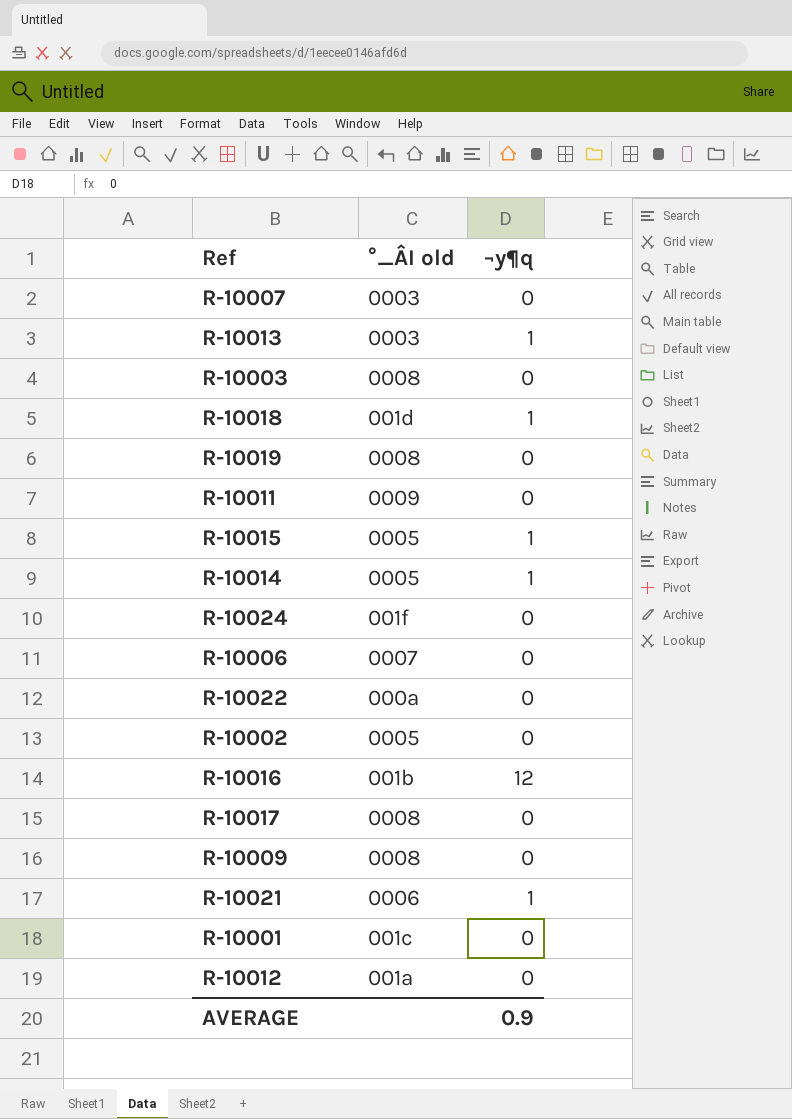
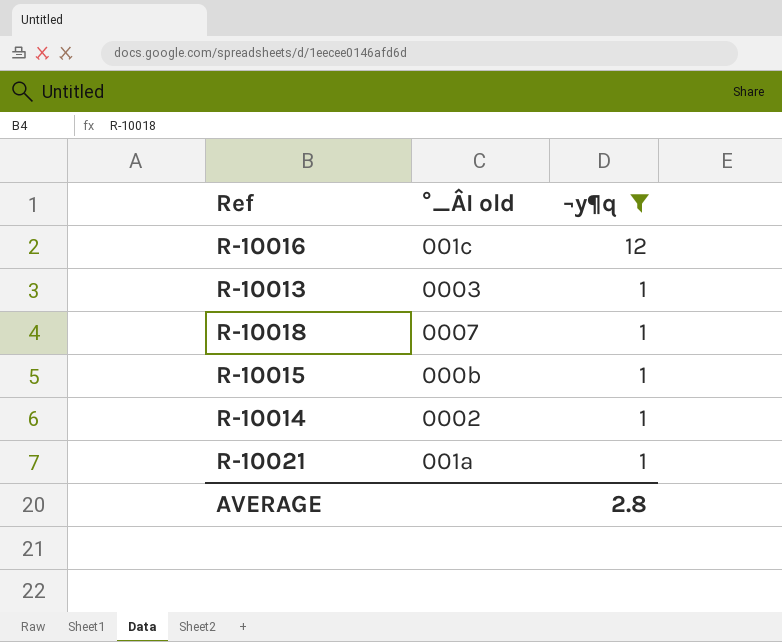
filter: none -> ¬y¶q != 0
row order: none -> ¬y¶q descending
R-10016 | °_ÂI old: 001b -> 001c
R-10018 | °_ÂI old: 001d -> 0007
R-10015 | °_ÂI old: 0005 -> 000b
R-10014 | °_ÂI old: 0005 -> 0002
R-10021 | °_ÂI old: 0006 -> 001a
AVERAGE | ¬y¶q: 0.9 -> 2.8

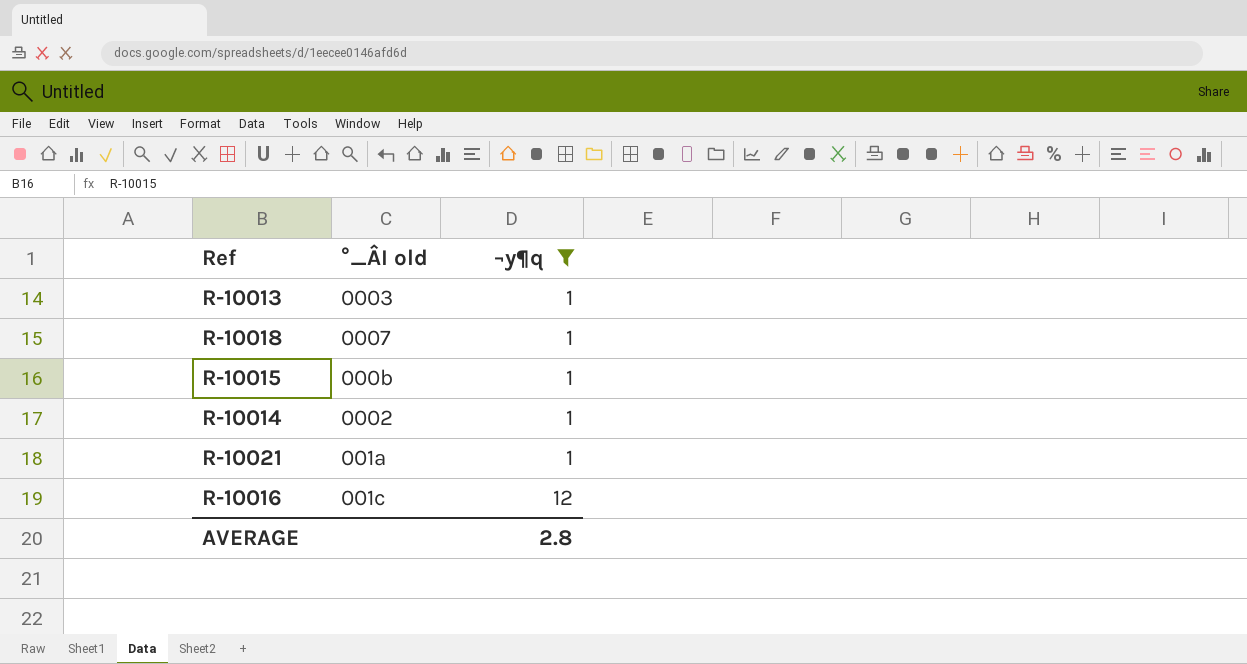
row order: ¬y¶q descending -> ¬y¶q ascending

